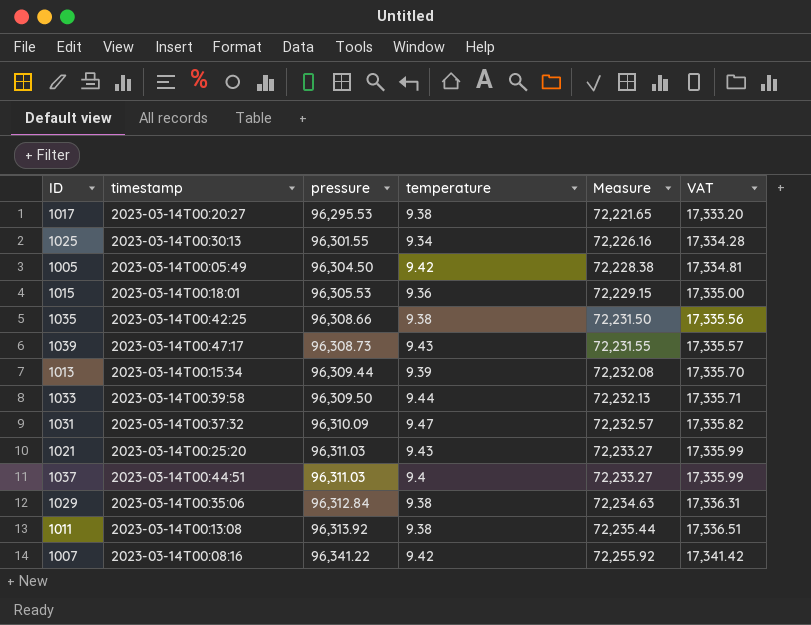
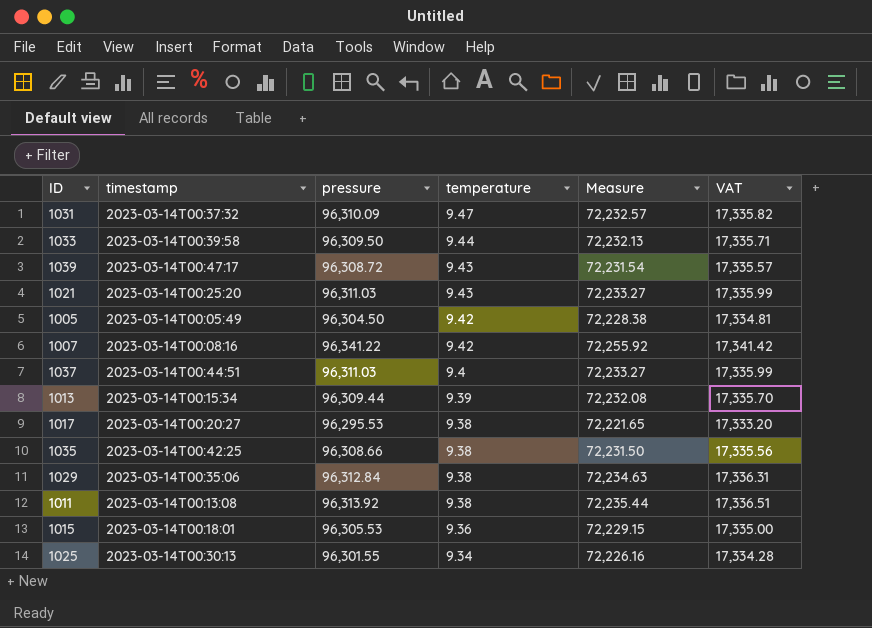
row order: pressure ascending -> temperature descending
1039 | pressure: 96,308.73 -> 96,308.72
1039 | Measure: 72,231.55 -> 72,231.54

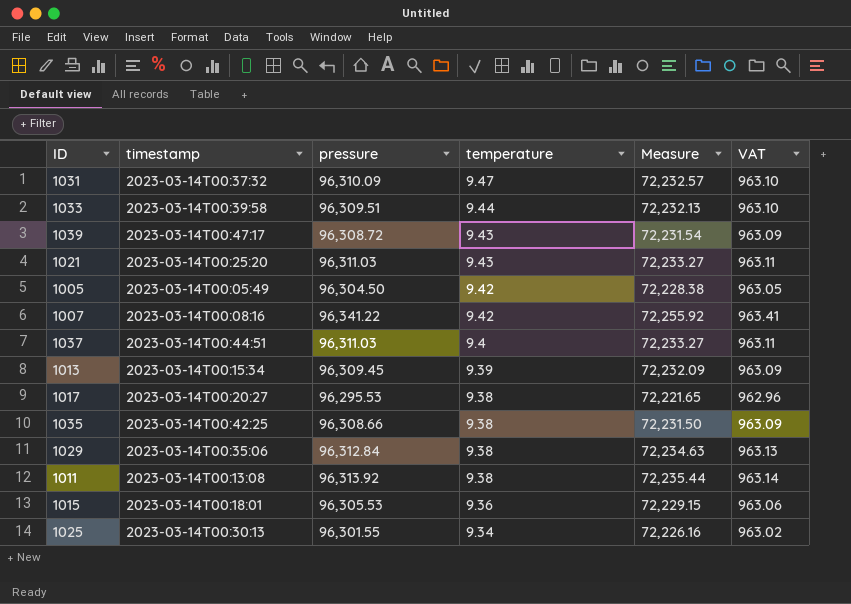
column VAT | formula: [pressure] * 0.18 -> [pressure] * 0.01
1033 | pressure: 96,309.50 -> 96,309.51
1013 | pressure: 96,309.44 -> 96,309.45
1013 | Measure: 72,232.08 -> 72,232.09

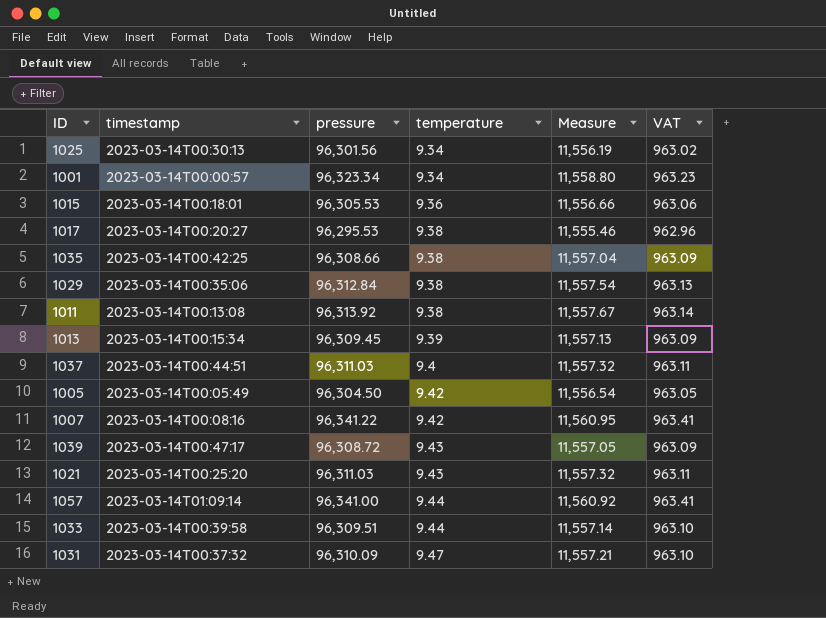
row order: temperature descending -> temperature ascending
column Measure | formula: [pressure] * 0.75 -> [pressure] * 0.12
1025 | pressure: 96,301.55 -> 96,301.56
row 1001: none -> 2023-03-14T00:00:57 | 96,323.34 | 9.34 | 11,558.80 | 963.23
row 1057: none -> 2023-03-14T01:09:14 | 96,341.00 | 9.44 | 11,560.92 | 963.41

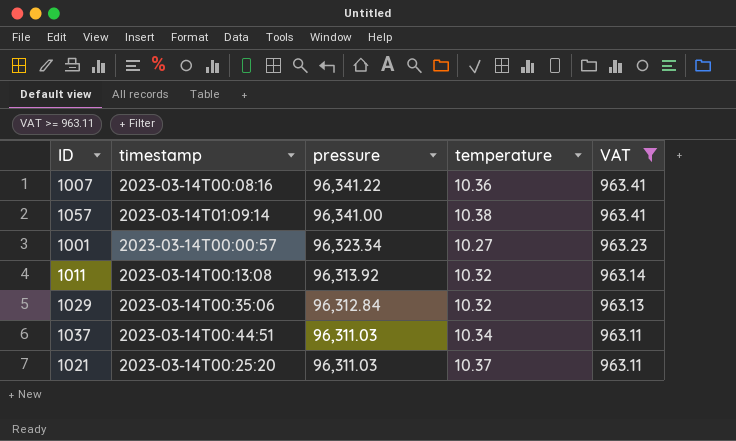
filter: none -> VAT >= 963.11
row order: temperature ascending -> pressure descending
column Measure | formula: [pressure] * 0.12 -> none
1007 | temperature: 9.42 -> 10.36
1057 | temperature: 9.44 -> 10.38
1001 | temperature: 9.34 -> 10.27
1011 | temperature: 9.38 -> 10.32
1029 | temperature: 9.38 -> 10.32
1037 | temperature: 9.4 -> 10.34
1021 | temperature: 9.43 -> 10.37

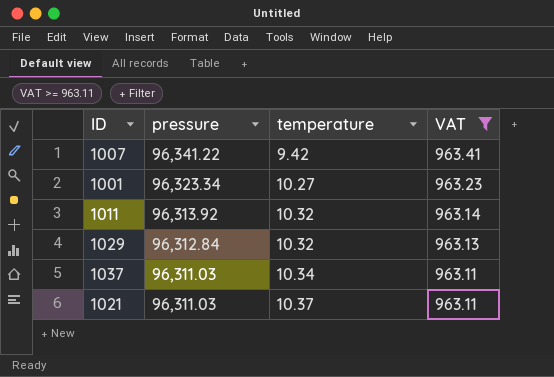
column timestamp | position: 2 -> none
row 1057: 2023-03-14T01:09:14 | 96,341.00 | 10.38 | 963.41 -> none
1007 | temperature: 10.36 -> 9.42

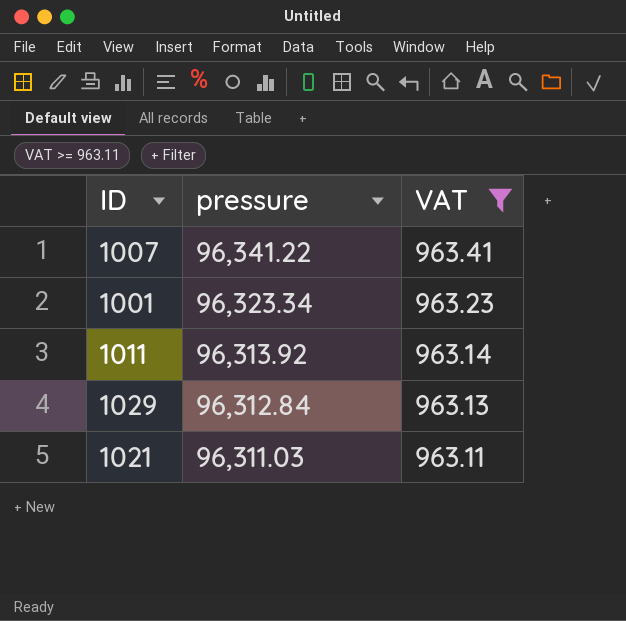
column temperature | position: 3 -> none
row 1037: 96,311.03 | 10.34 | 963.11 -> none

